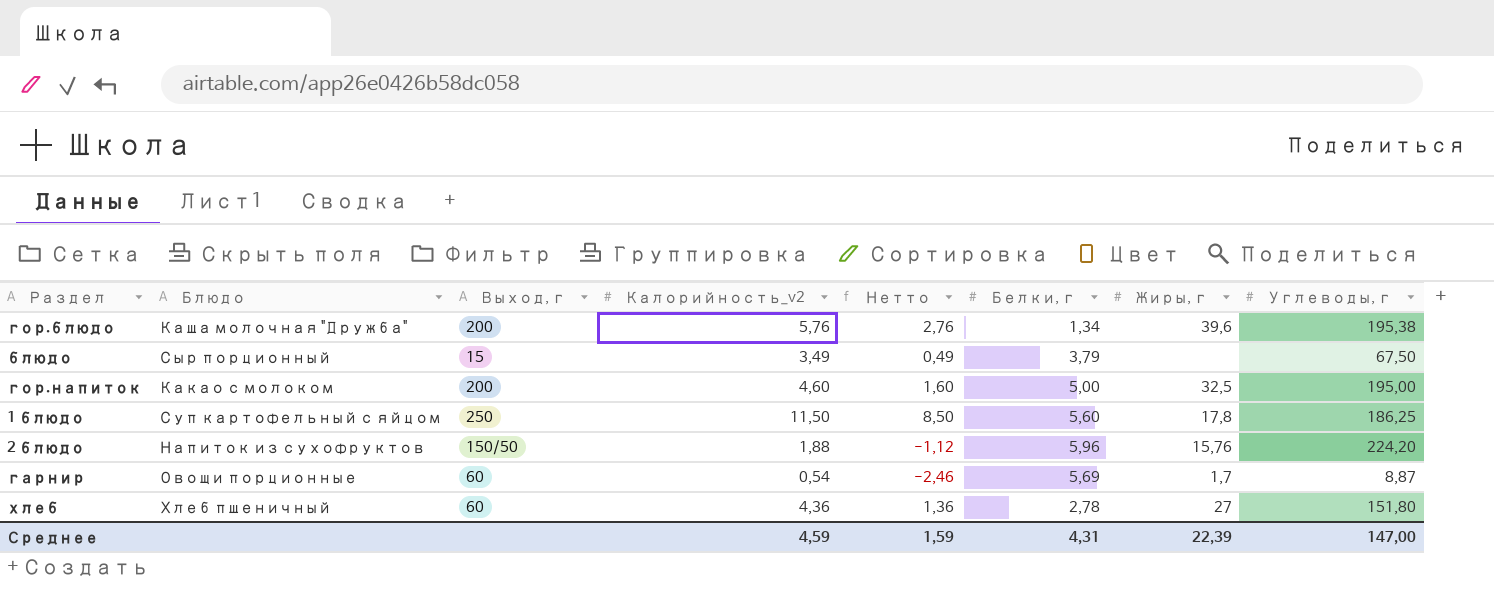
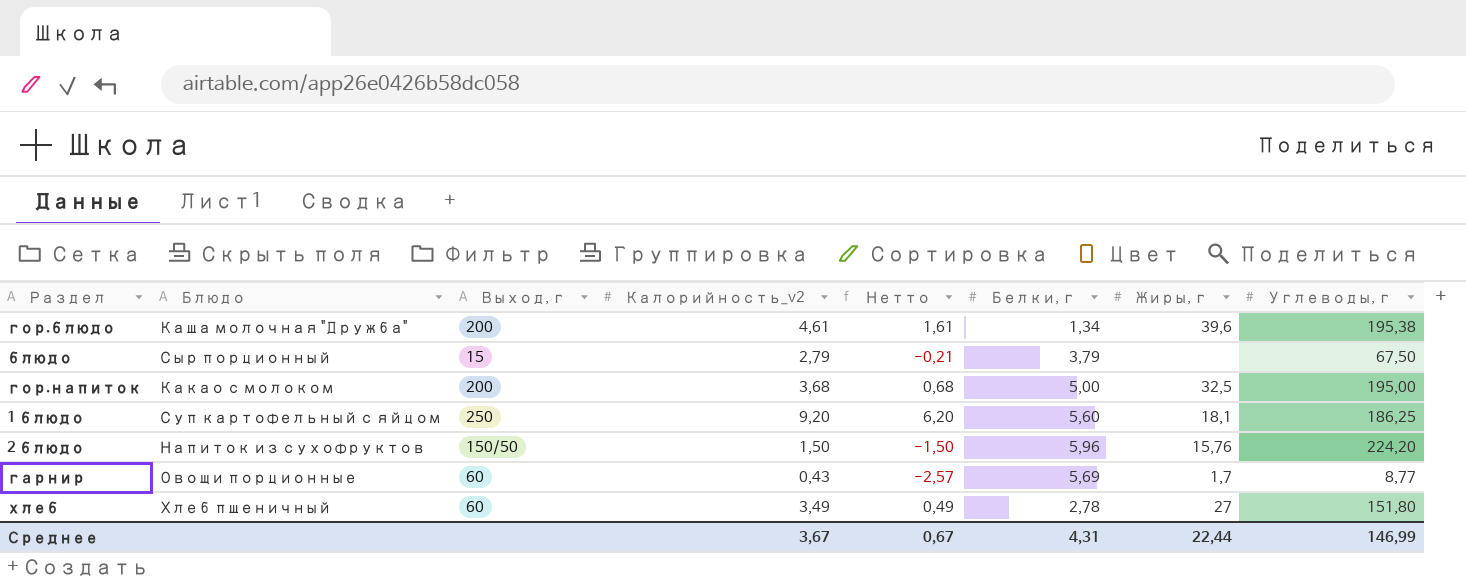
гор.блюдо | Калорийность_v2: 5,76 -> 4,61
гор.блюдо | Нетто: 2,76 -> 1,61
блюдо | Калорийность_v2: 3,49 -> 2,79
блюдо | Нетто: 0,49 -> -0,21
гор.напиток | Калорийность_v2: 4,60 -> 3,68
гор.напиток | Нетто: 1,60 -> 0,68
1 блюдо | Калорийность_v2: 11,50 -> 9,20
1 блюдо | Нетто: 8,50 -> 6,20
1 блюдо | Жиры, г: 17,8 -> 18,1
2 блюдо | Калорийность_v2: 1,88 -> 1,50
2 блюдо | Нетто: -1,12 -> -1,50
гарнир | Калорийность_v2: 0,54 -> 0,43
гарнир | Нетто: -2,46 -> -2,57
гарнир | Углеводы, г: 8,87 -> 8,77
хлеб | Калорийность_v2: 4,36 -> 3,49
хлеб | Нетто: 1,36 -> 0,49
Среднее | Калорийность_v2: 4,59 -> 3,67
Среднее | Нетто: 1,59 -> 0,67
Среднее | Жиры, г: 22,39 -> 22,44
Среднее | Углеводы, г: 147,00 -> 146,99

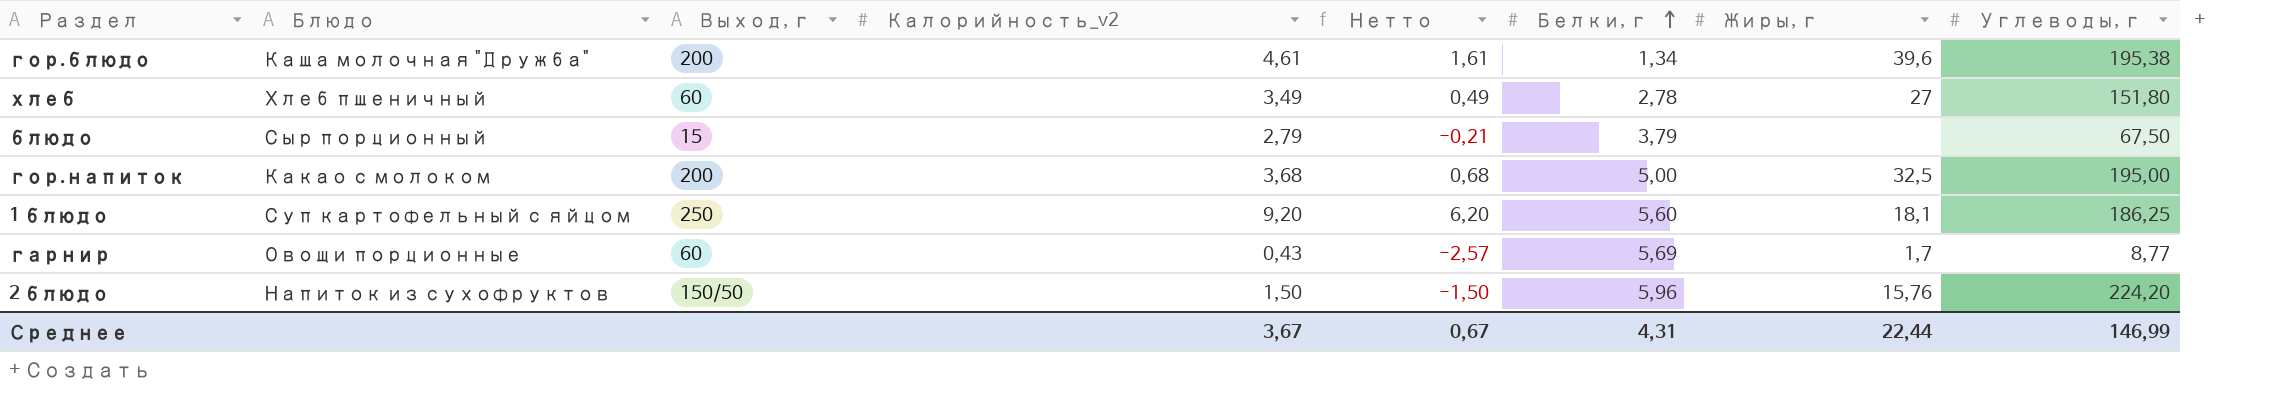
row order: none -> Белки, г ascending

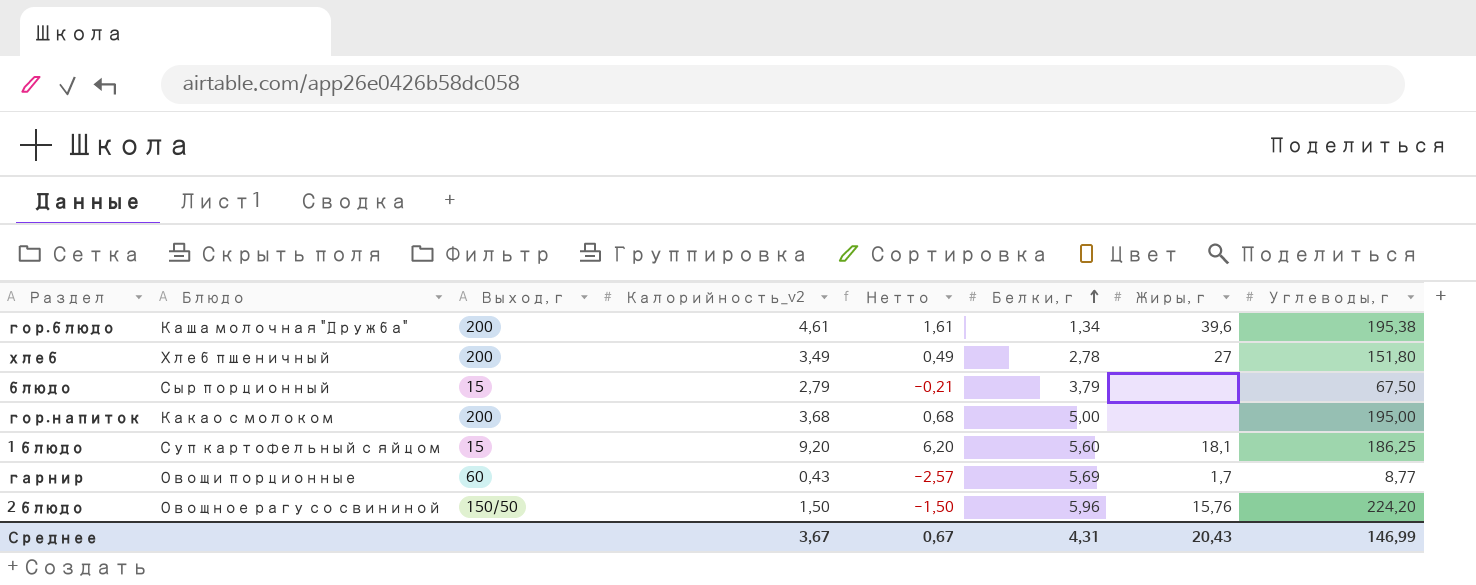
хлеб | Выход, г: 60 -> 200
гор.напиток | Жиры, г: 32,5 -> none
1 блюдо | Выход, г: 250 -> 15
2 блюдо | Блюдо: Напиток из сухофруктов -> Овощное рагу со свининой
Среднее | Жиры, г: 22,44 -> 20,43

